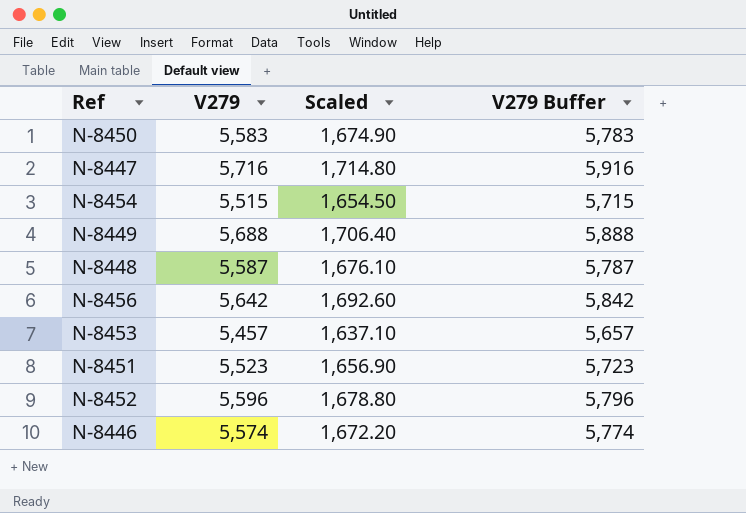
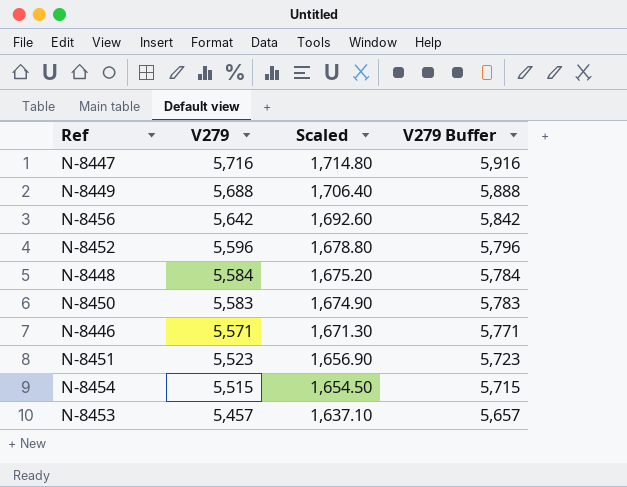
row order: none -> V279 descending
N-8448 | V279: 5,587 -> 5,584
N-8448 | Scaled: 1,676.10 -> 1,675.20
N-8448 | V279 Buffer: 5,787 -> 5,784
N-8446 | V279: 5,574 -> 5,571
N-8446 | Scaled: 1,672.20 -> 1,671.30
N-8446 | V279 Buffer: 5,774 -> 5,771

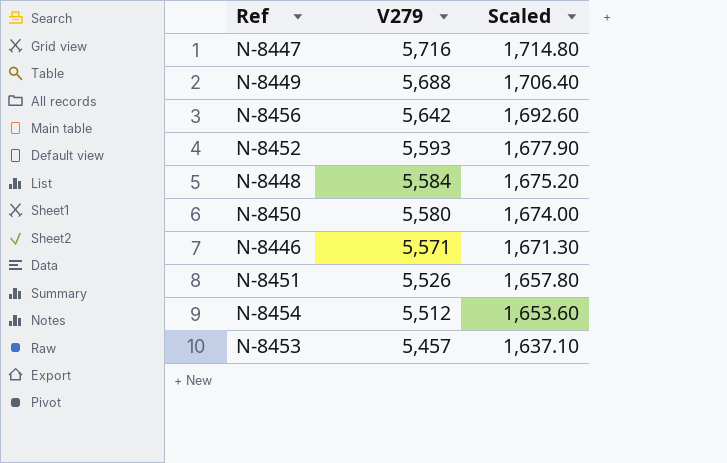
column V279 Buffer | formula: [V279] + 200 -> none
N-8452 | V279: 5,596 -> 5,593
N-8452 | Scaled: 1,678.80 -> 1,677.90
N-8450 | V279: 5,583 -> 5,580
N-8450 | Scaled: 1,674.90 -> 1,674.00
N-8451 | V279: 5,523 -> 5,526
N-8451 | Scaled: 1,656.90 -> 1,657.80
N-8454 | V279: 5,515 -> 5,512
N-8454 | Scaled: 1,654.50 -> 1,653.60

